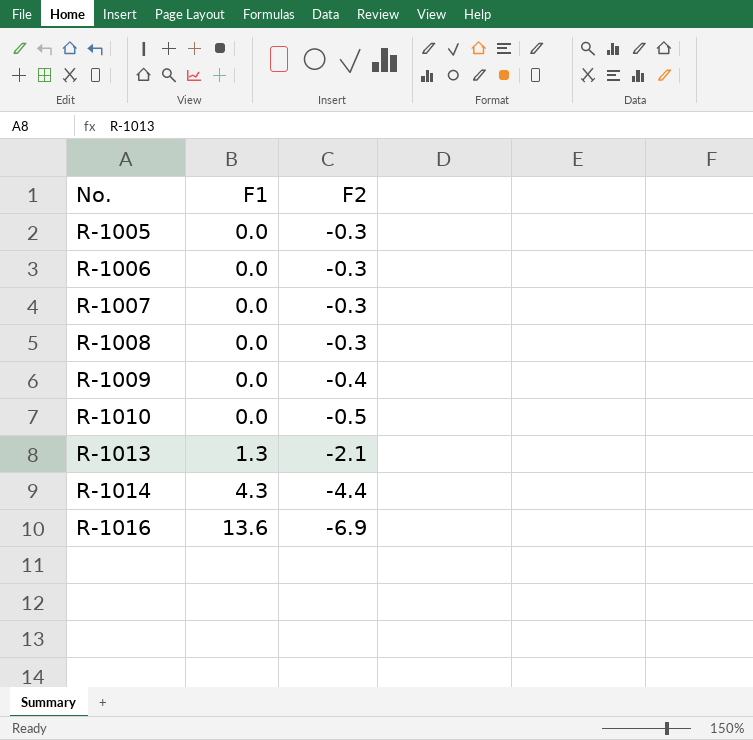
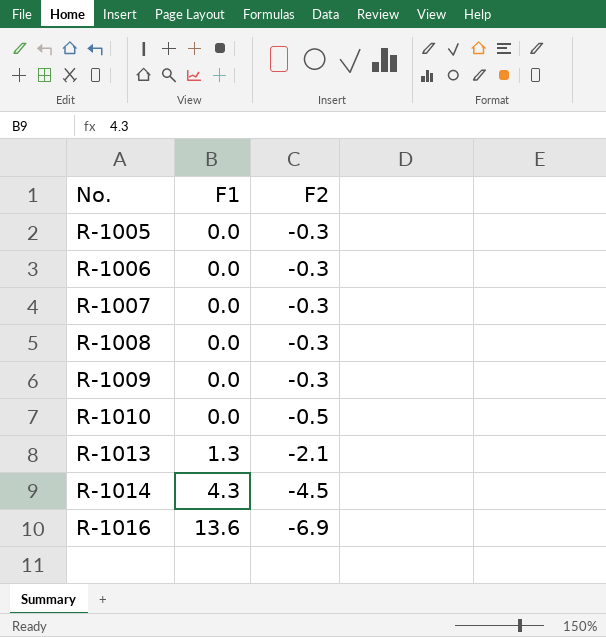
R-1009 | F2: -0.4 -> -0.3
R-1014 | F2: -4.4 -> -4.5

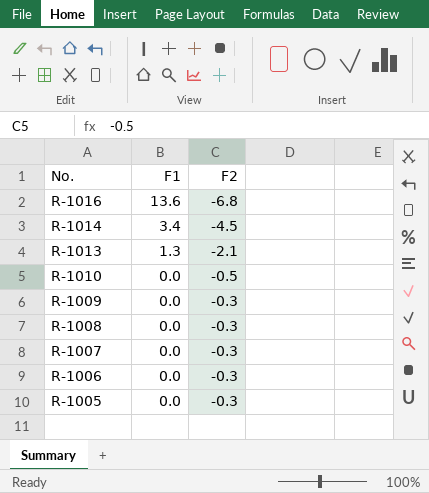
row order: No. ascending -> No. descending
R-1016 | F2: -6.9 -> -6.8
R-1014 | F1: 4.3 -> 3.4

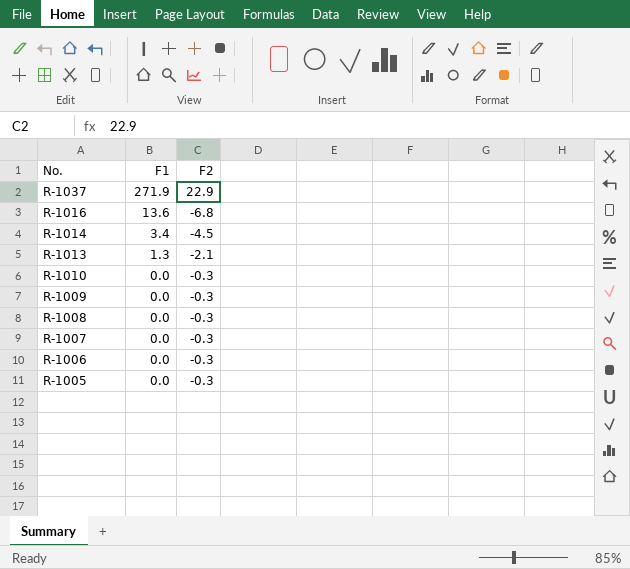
row R-1037: none -> 271.9 | 22.9
R-1010 | F2: -0.5 -> -0.3

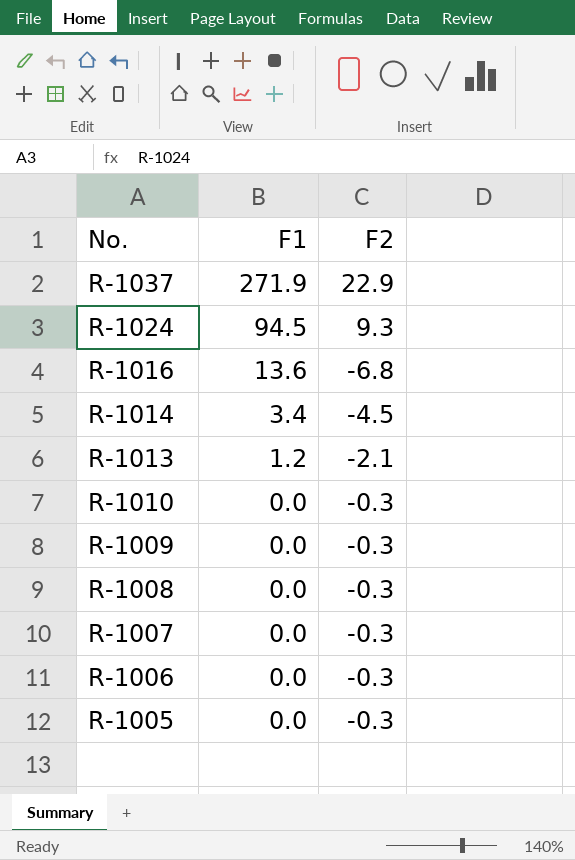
row R-1024: none -> 94.5 | 9.3
R-1013 | F1: 1.3 -> 1.2

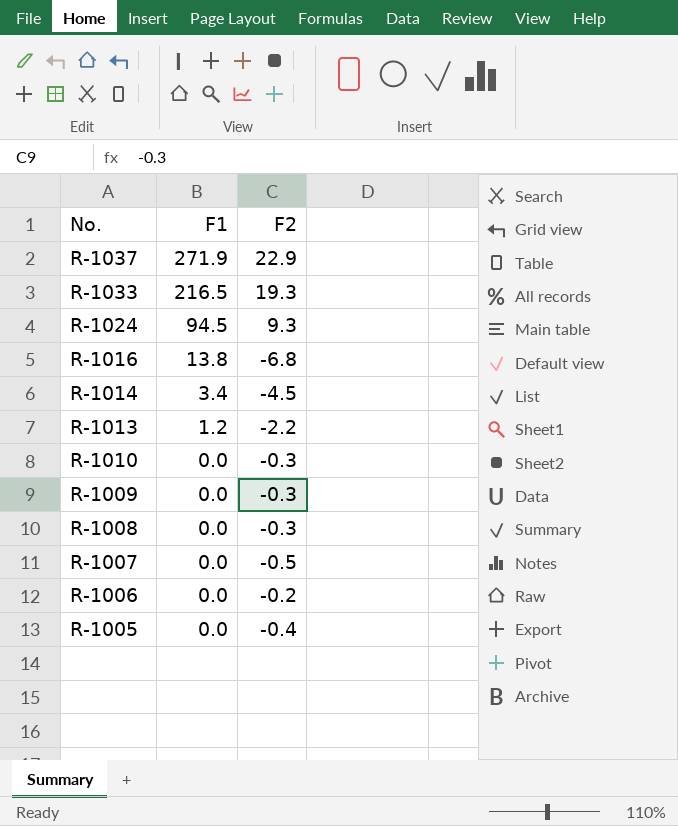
row R-1033: none -> 216.5 | 19.3
R-1016 | F1: 13.6 -> 13.8
R-1013 | F2: -2.1 -> -2.2
R-1007 | F2: -0.3 -> -0.5
R-1006 | F2: -0.3 -> -0.2
R-1005 | F2: -0.3 -> -0.4

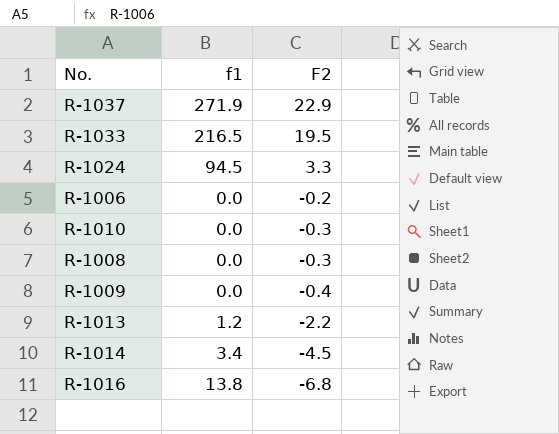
row order: No. descending -> F2 descending
column name: F1 -> f1
row R-1007: 0.0 | -0.5 -> none
row R-1005: 0.0 | -0.4 -> none
R-1033 | F2: 19.3 -> 19.5
R-1024 | F2: 9.3 -> 3.3
R-1009 | F2: -0.3 -> -0.4

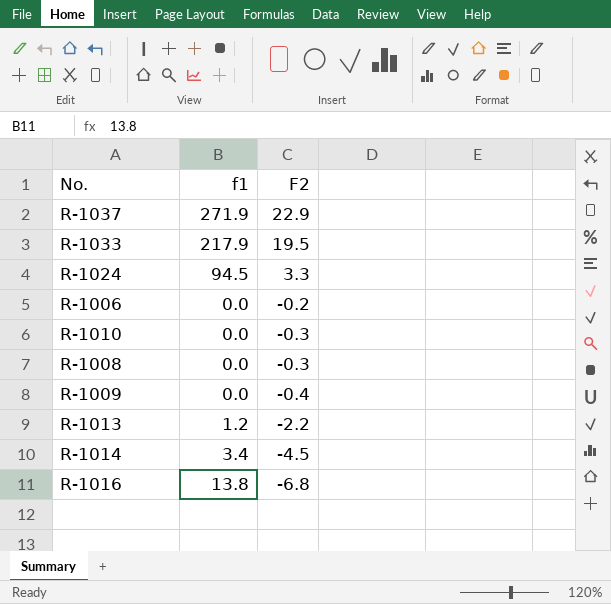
R-1033 | f1: 216.5 -> 217.9

